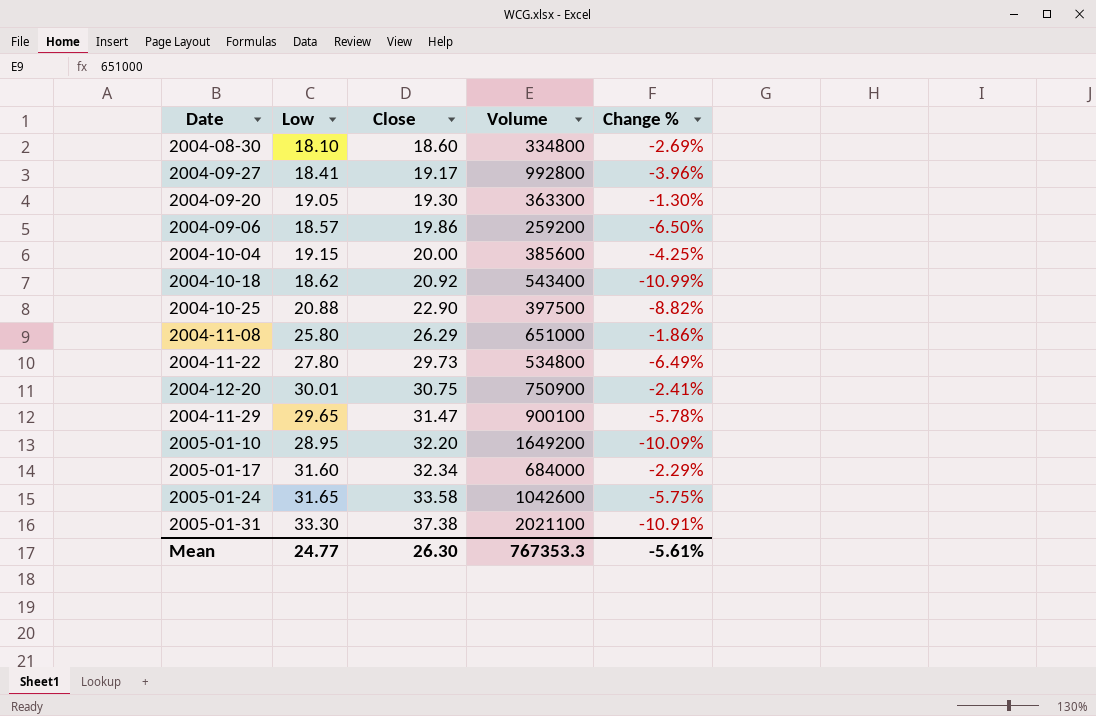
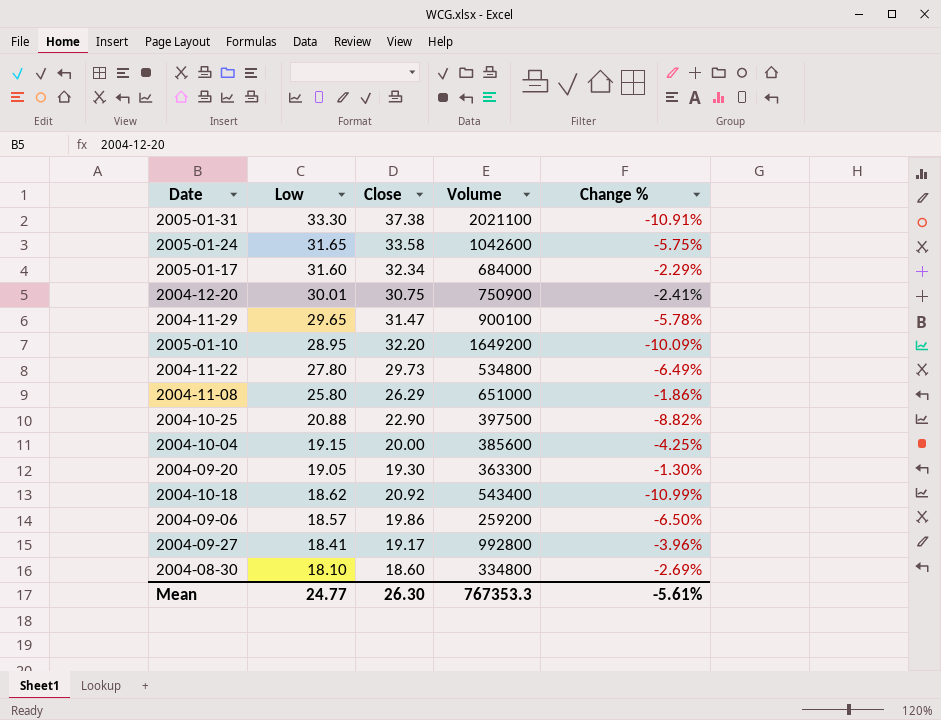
row order: Close ascending -> Low descending

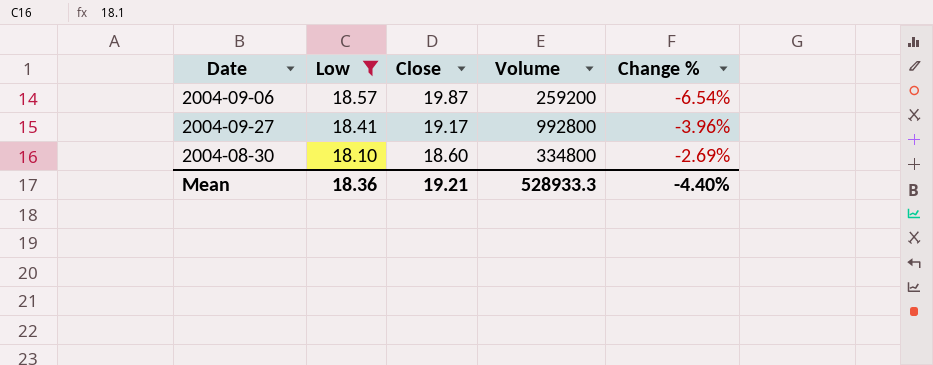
filter: none -> Low <= 18.57
2004-09-06 | Close: 19.86 -> 19.87
2004-09-06 | Change %: -6.50% -> -6.54%
Mean | Low: 24.77 -> 18.36
Mean | Close: 26.30 -> 19.21
Mean | Volume: 767353.3 -> 528933.3
Mean | Change %: -5.61% -> -4.40%

